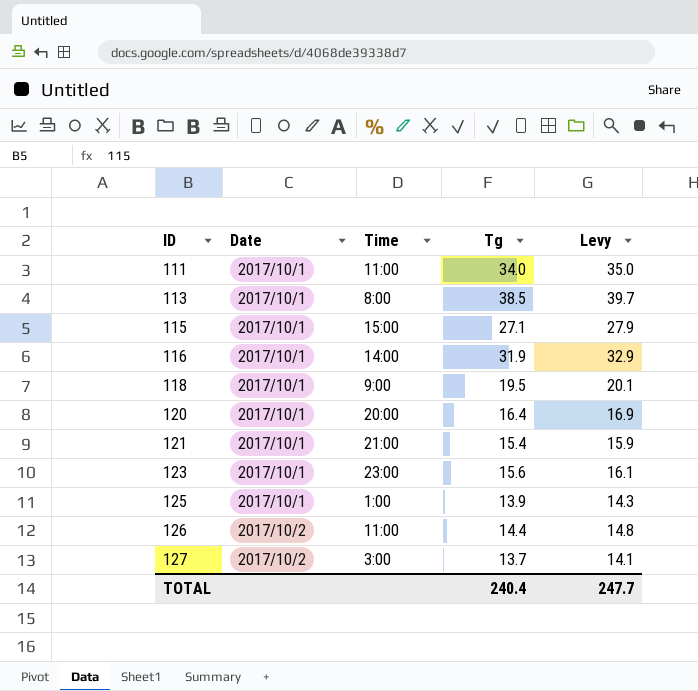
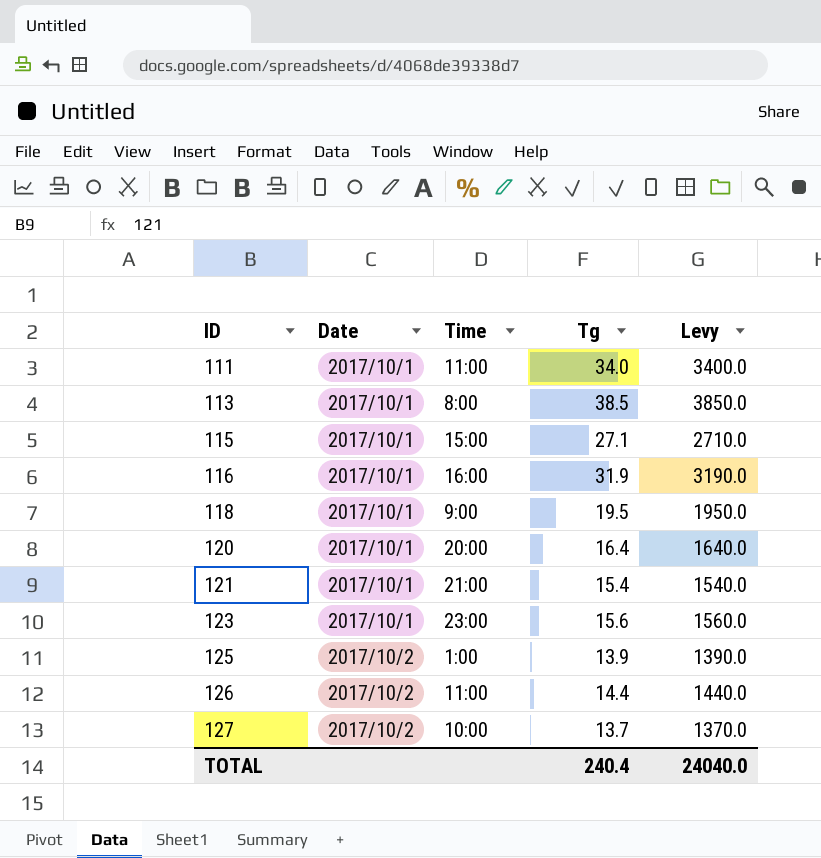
column Levy | formula: [Tg] * 1.03 -> [Tg] * 100
116 | Time: 14:00 -> 16:00
125 | Date: 2017/10/1 -> 2017/10/2
127 | Time: 3:00 -> 10:00
TOTAL | Levy: 247.7 -> 24040.0

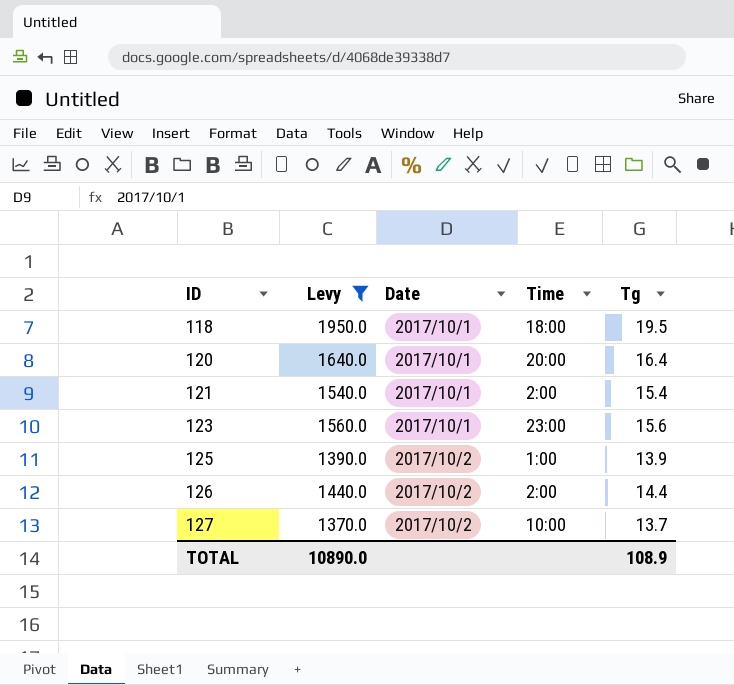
filter: none -> Levy <= 1950.0
column Levy | position: 5 -> 2
118 | Time: 9:00 -> 18:00
121 | Time: 21:00 -> 2:00
126 | Time: 11:00 -> 2:00
TOTAL | Levy: 24040.0 -> 10890.0
TOTAL | Tg: 240.4 -> 108.9

